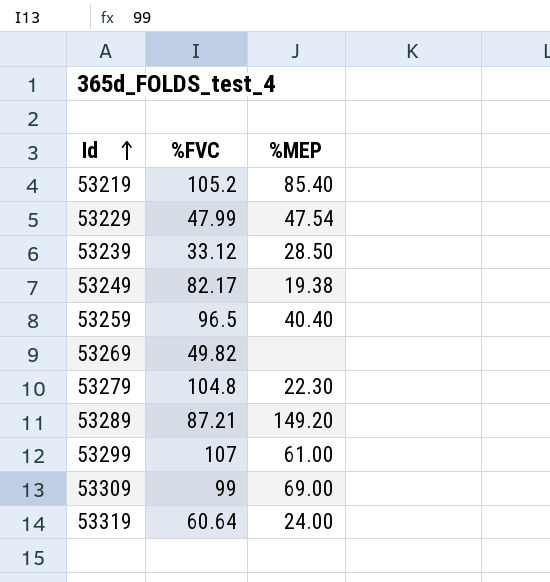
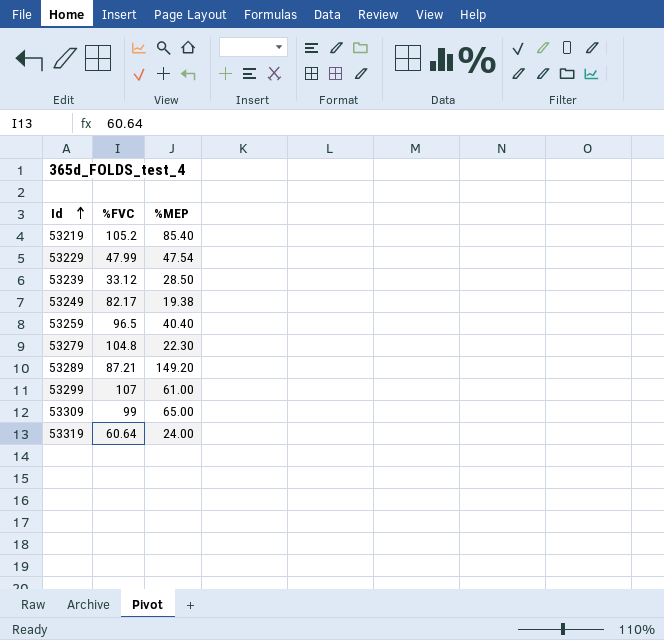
row 53269: 49.82 | none -> none
53309 | %MEP: 69.00 -> 65.00

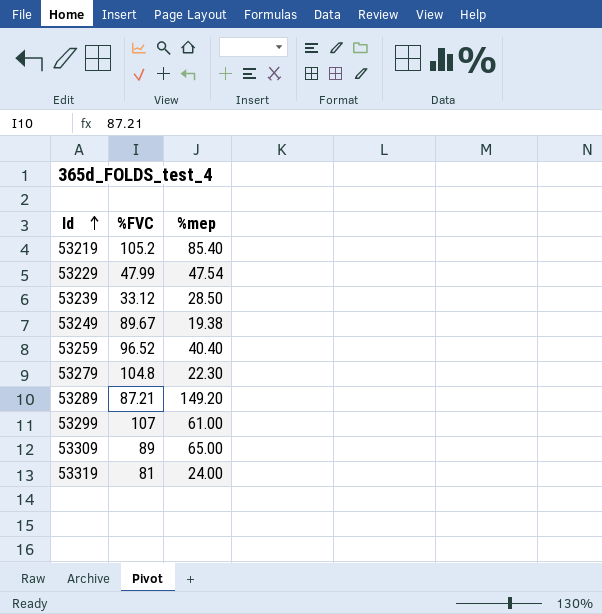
column name: %MEP -> %mep
53249 | %FVC: 82.17 -> 89.67
53259 | %FVC: 96.5 -> 96.52
53309 | %FVC: 99 -> 89
53319 | %FVC: 60.64 -> 81

